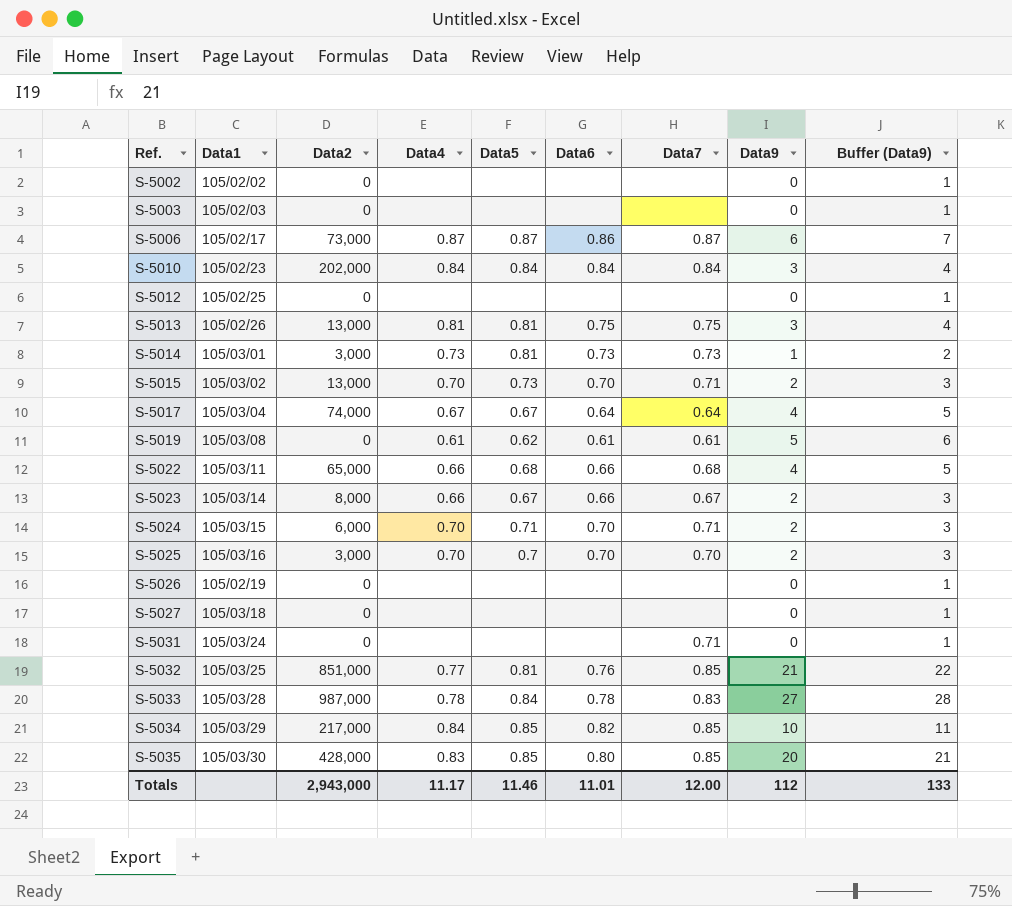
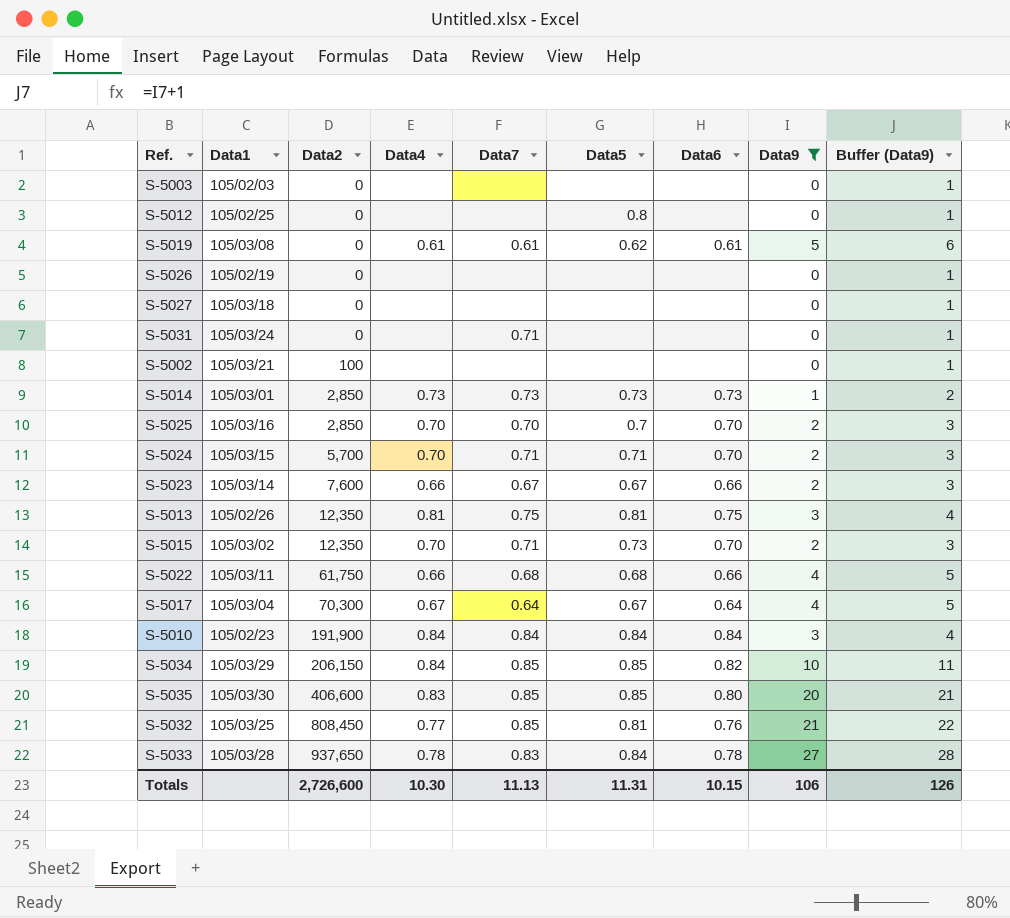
filter: none -> Data9 != 6
row order: Ref. ascending -> Data2 ascending
column Data7 | position: 7 -> 5
S-5012 | Data5: none -> 0.8
S-5002 | Data1: 105/02/02 -> 105/03/21
S-5002 | Data2: 0 -> 100
S-5014 | Data2: 3,000 -> 2,850
S-5014 | Data5: 0.81 -> 0.73
S-5025 | Data2: 3,000 -> 2,850
S-5024 | Data2: 6,000 -> 5,700
S-5023 | Data2: 8,000 -> 7,600
S-5013 | Data2: 13,000 -> 12,350
S-5015 | Data2: 13,000 -> 12,350
S-5022 | Data2: 65,000 -> 61,750
S-5017 | Data2: 74,000 -> 70,300
S-5010 | Data2: 202,000 -> 191,900
S-5034 | Data2: 217,000 -> 206,150
S-5035 | Data2: 428,000 -> 406,600
S-5032 | Data2: 851,000 -> 808,450
S-5033 | Data2: 987,000 -> 937,650
Totals | Data2: 2,943,000 -> 2,726,600
Totals | Data4: 11.17 -> 10.30
Totals | Data7: 12.00 -> 11.13
Totals | Data5: 11.46 -> 11.31
Totals | Data6: 11.01 -> 10.15
Totals | Data9: 112 -> 106
Totals | Buffer (Data9): 133 -> 126

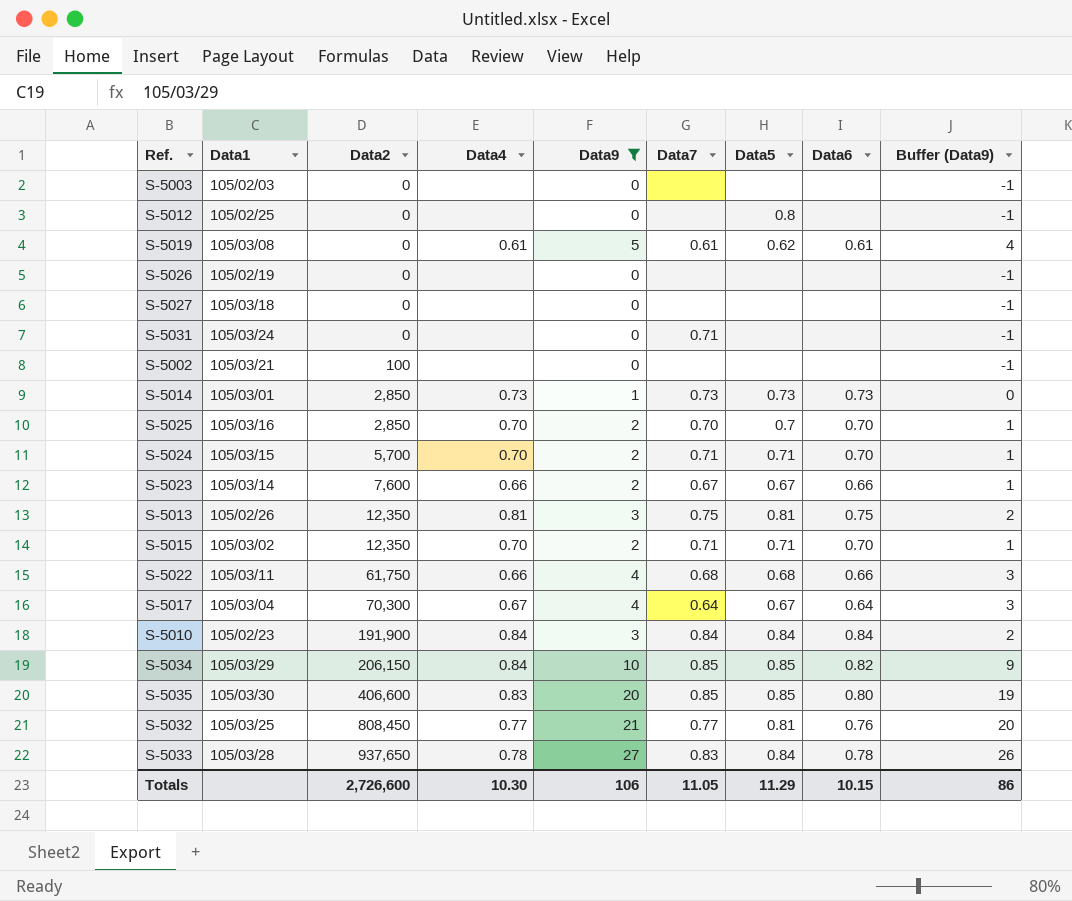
column Data9 | position: 8 -> 5
column Buffer (Data9) | formula: [Data9] + 1 -> [Data9] - 1
S-5015 | Data5: 0.73 -> 0.71
S-5032 | Data7: 0.85 -> 0.77
Totals | Data7: 11.13 -> 11.05
Totals | Data5: 11.31 -> 11.29
Totals | Buffer (Data9): 126 -> 86

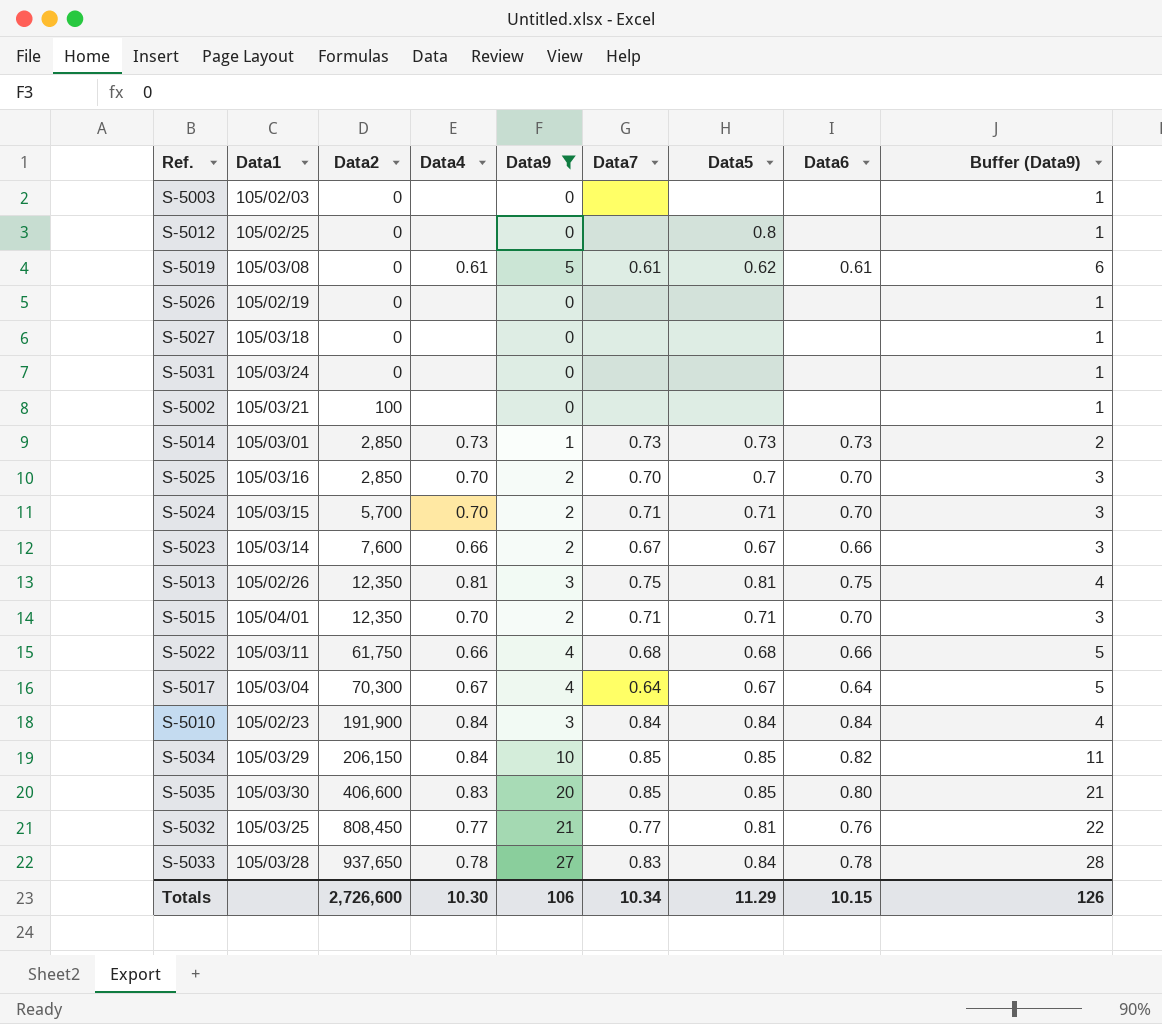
column Buffer (Data9) | formula: [Data9] - 1 -> [Data9] + 1
S-5031 | Data7: 0.71 -> none
S-5015 | Data1: 105/03/02 -> 105/04/01
Totals | Data7: 11.05 -> 10.34
Totals | Buffer (Data9): 86 -> 126

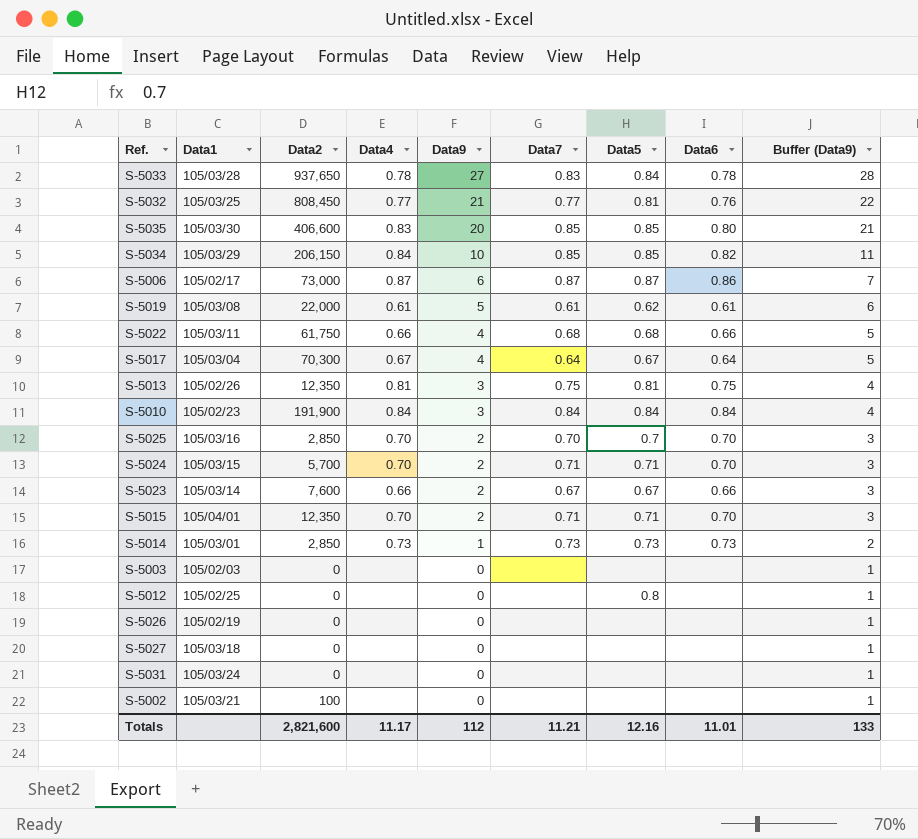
filter: Data9 != 6 -> none
row order: Data2 ascending -> Data9 descending
S-5019 | Data2: 0 -> 22,000
Totals | Data2: 2,726,600 -> 2,821,600
Totals | Data4: 10.30 -> 11.17
Totals | Data9: 106 -> 112
Totals | Data7: 10.34 -> 11.21
Totals | Data5: 11.29 -> 12.16
Totals | Data6: 10.15 -> 11.01
Totals | Buffer (Data9): 126 -> 133

